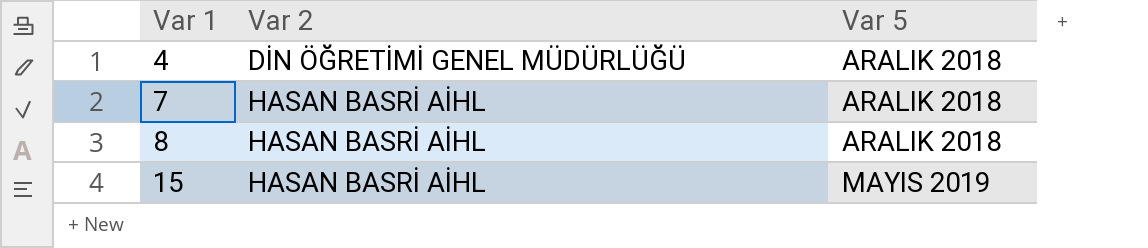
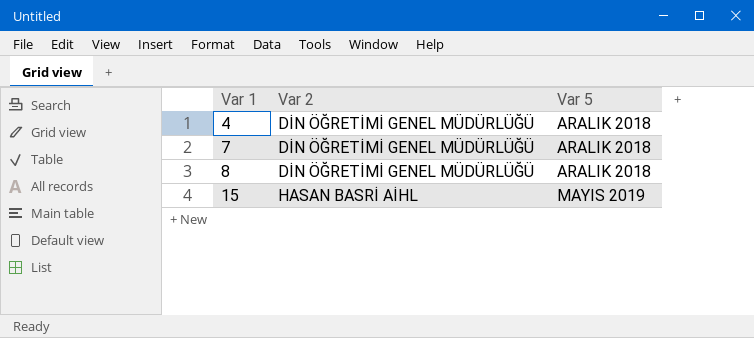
7 | Var 2: HASAN BASRİ AİHL -> DİN ÖĞRETİMİ GENEL MÜDÜRLÜĞÜ
8 | Var 2: HASAN BASRİ AİHL -> DİN ÖĞRETİMİ GENEL MÜDÜRLÜĞÜ

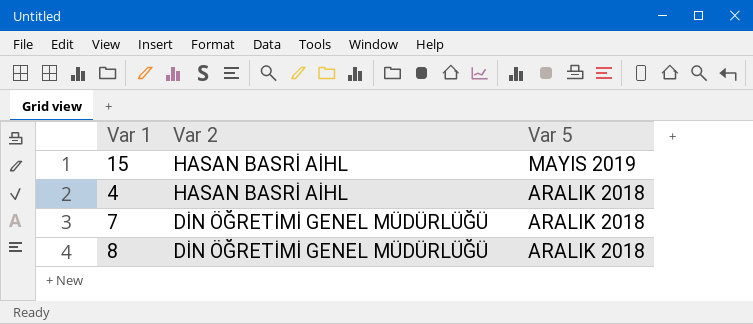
row order: Var 1 ascending -> Var 2 descending
4 | Var 2: DİN ÖĞRETİMİ GENEL MÜDÜRLÜĞÜ -> HASAN BASRİ AİHL

